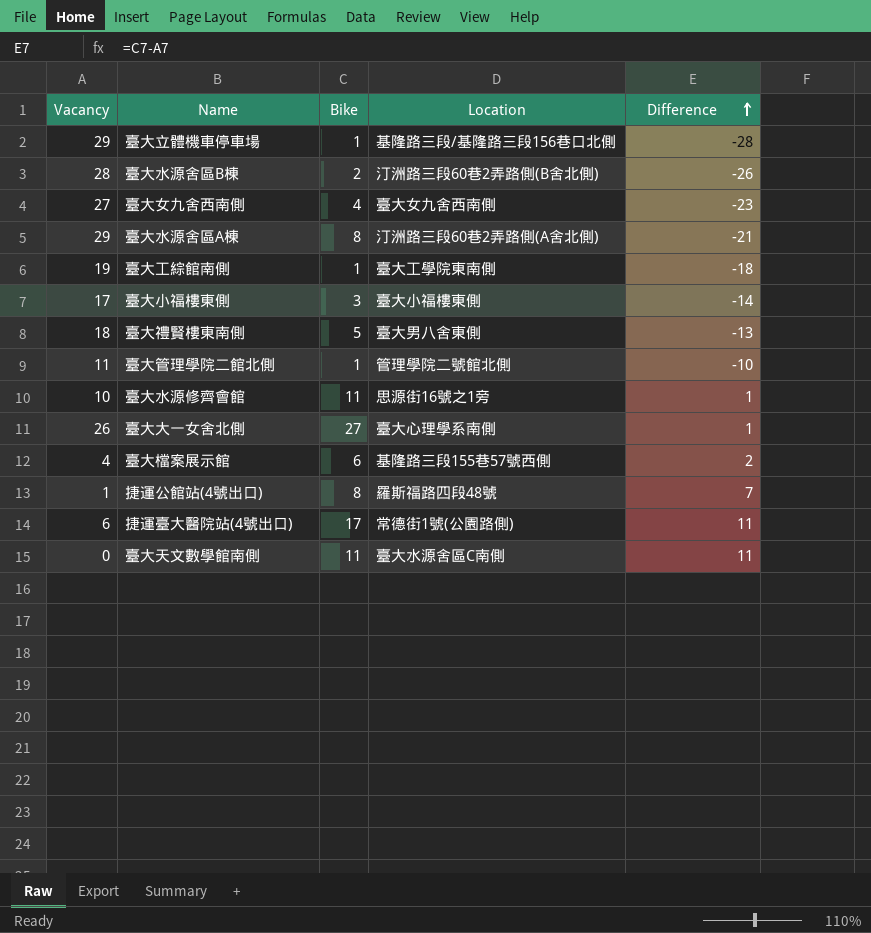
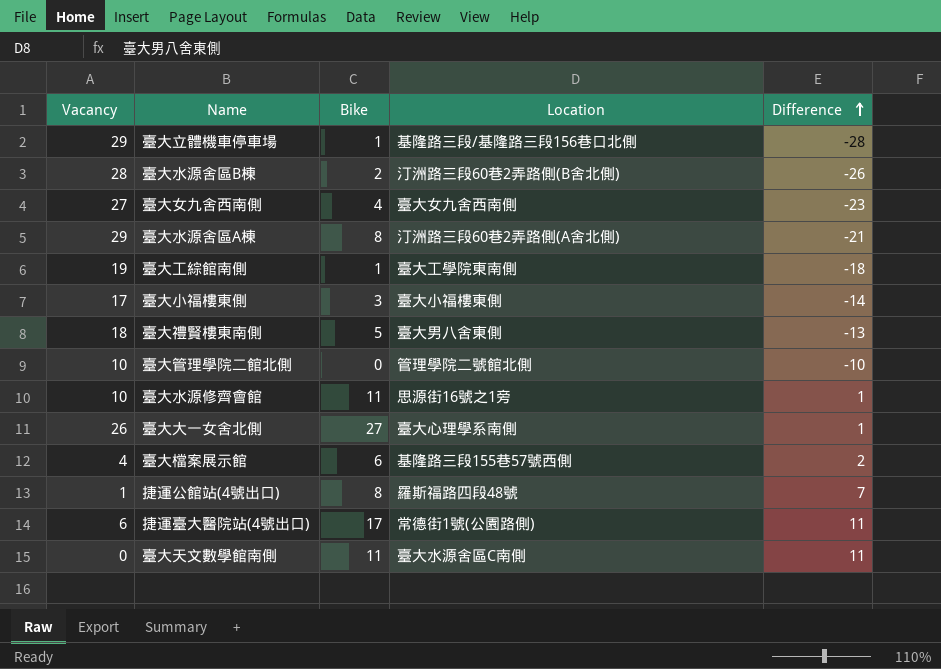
臺大管理學院二館北側 | Vacancy: 11 -> 10
臺大管理學院二館北側 | Bike: 1 -> 0

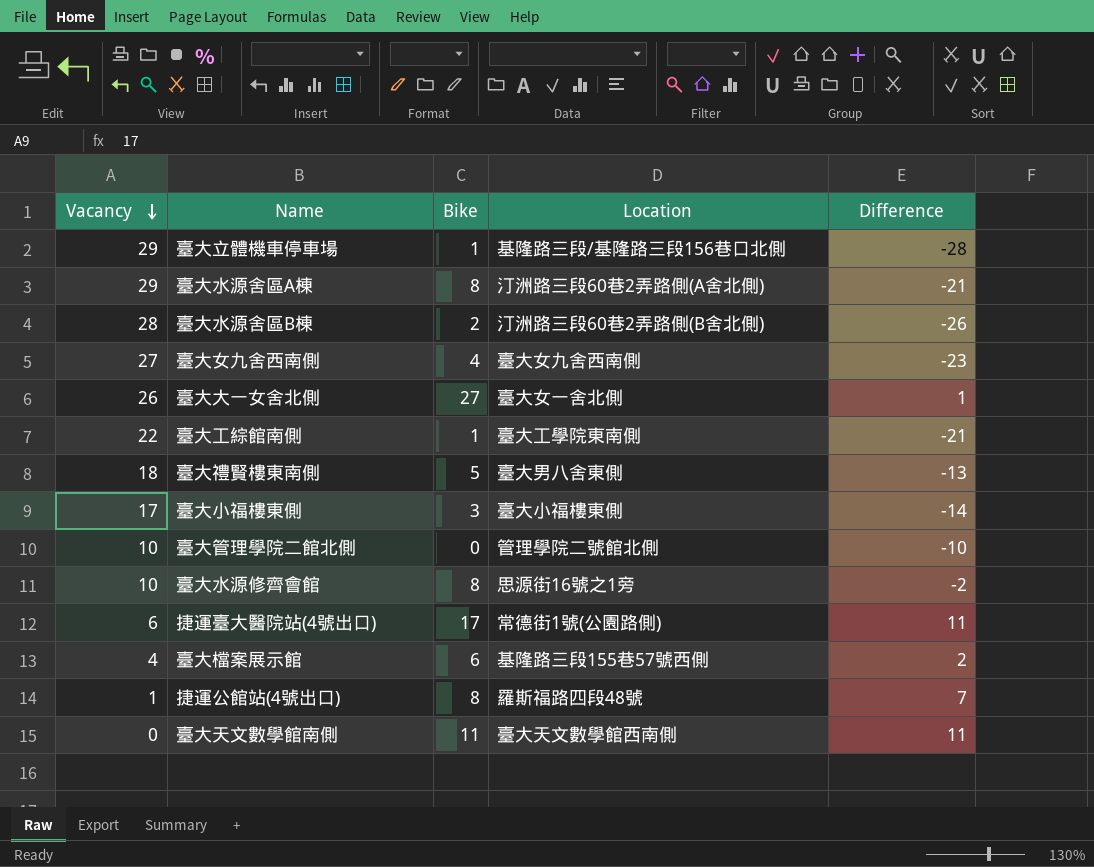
row order: Difference ascending -> Vacancy descending
臺大大一女舍北側 | Location: 臺大心理學系南側 -> 臺大女一舍北側
臺大工綜館南側 | Vacancy: 19 -> 22
臺大工綜館南側 | Difference: -18 -> -21
臺大水源修齊會館 | Bike: 11 -> 8
臺大水源修齊會館 | Difference: 1 -> -2
臺大天文數學館南側 | Location: 臺大水源舍區C南側 -> 臺大天文數學館西南側

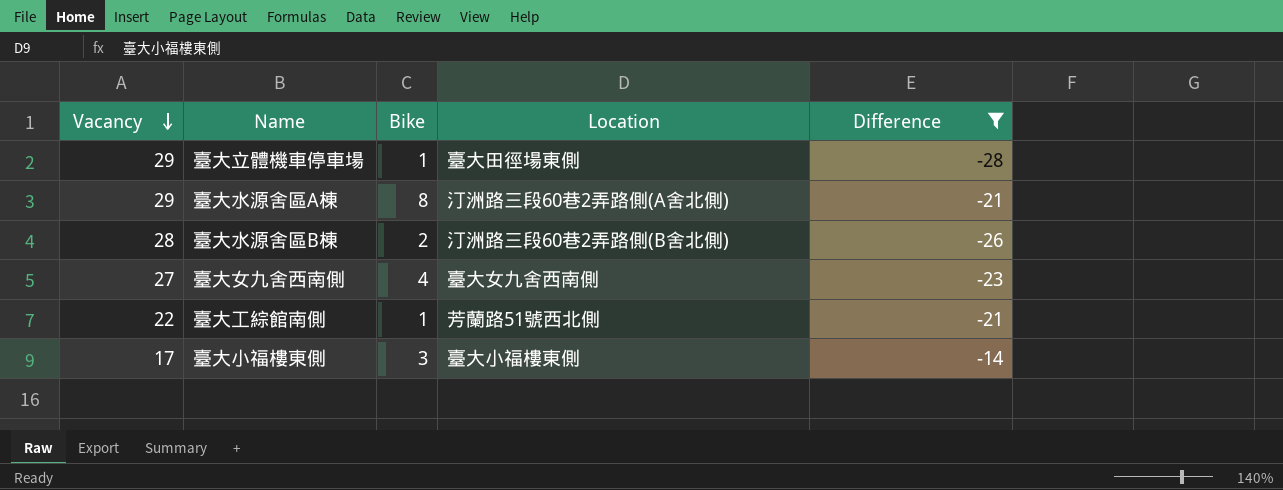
filter: none -> Difference <= -14
臺大立體機車停車場 | Location: 基隆路三段/基隆路三段156巷口北側 -> 臺大田徑場東側
臺大工綜館南側 | Location: 臺大工學院東南側 -> 芳蘭路51號西北側

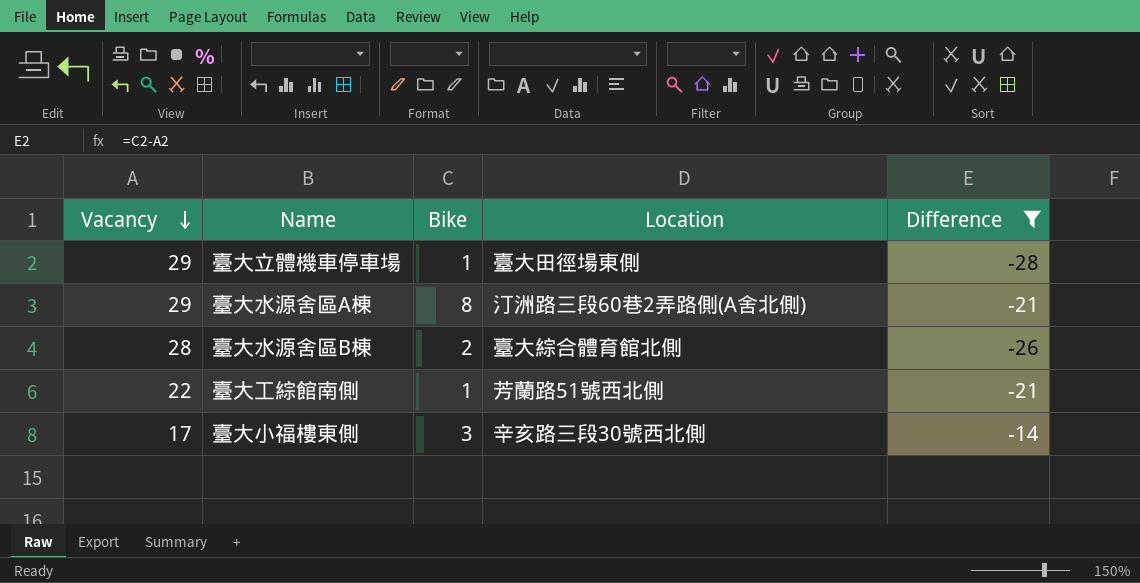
row 臺大女九舍西南側: 27 | 4 | 臺大女九舍西南側 | -23 -> none
臺大水源舍區B棟 | Location: 汀洲路三段60巷2弄路側(B舍北側) -> 臺大綜合體育館北側
臺大小福樓東側 | Location: 臺大小福樓東側 -> 辛亥路三段30號西北側

